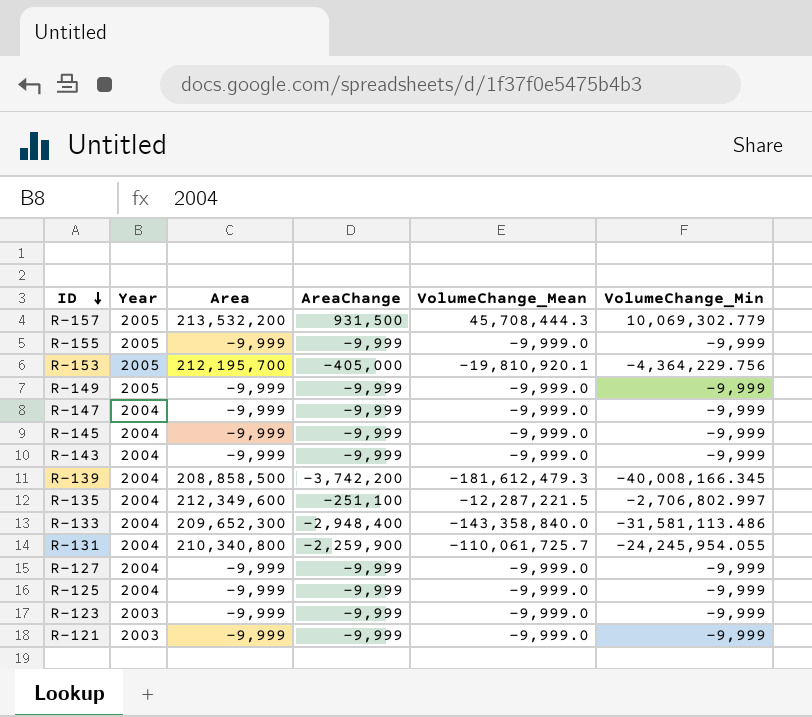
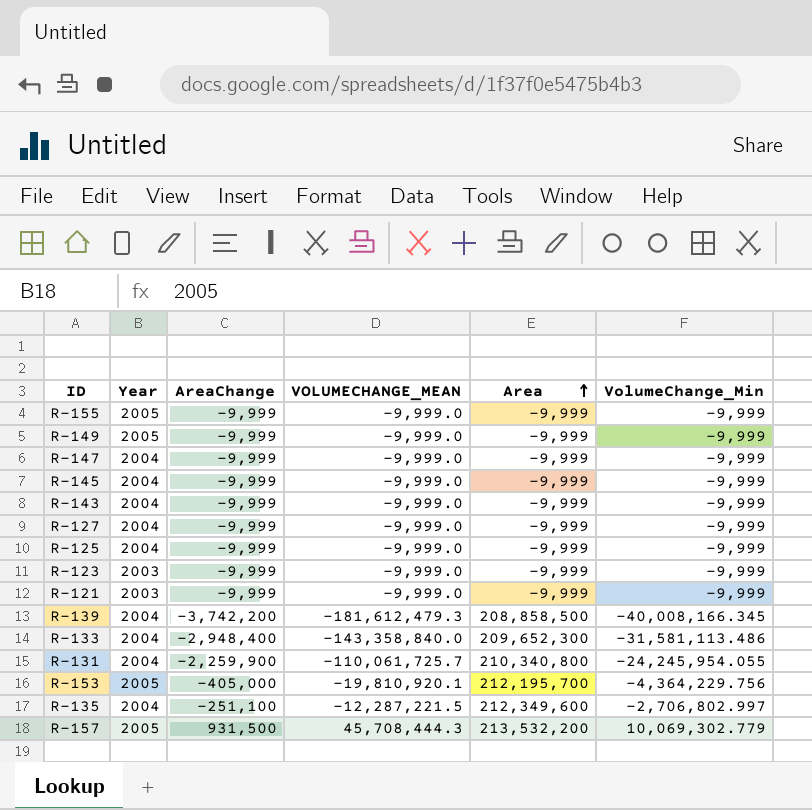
row order: ID descending -> Area ascending
column name: VolumeChange_Mean -> VOLUMECHANGE_MEAN
column Area | position: 3 -> 5

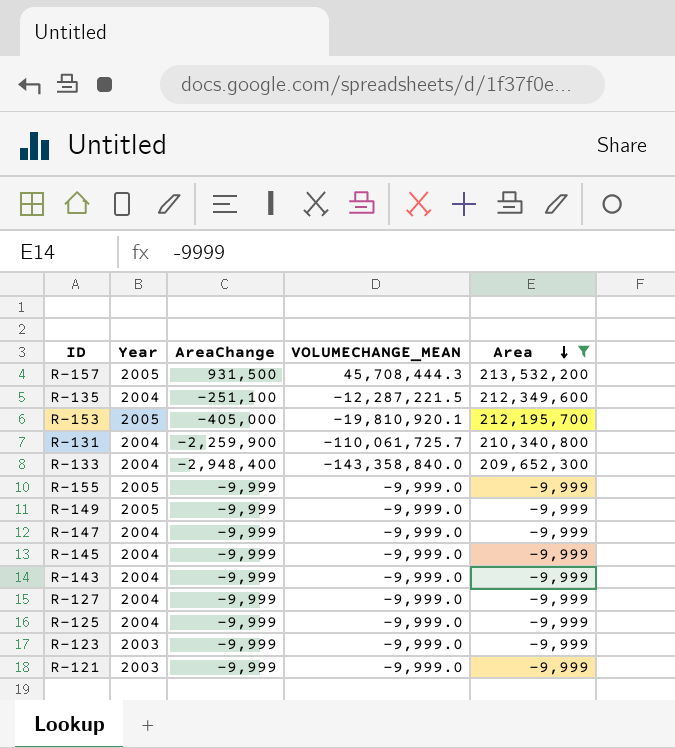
filter: none -> Area != 208,858,500
row order: Area ascending -> Area descending
column VolumeChange_Min | position: 6 -> none

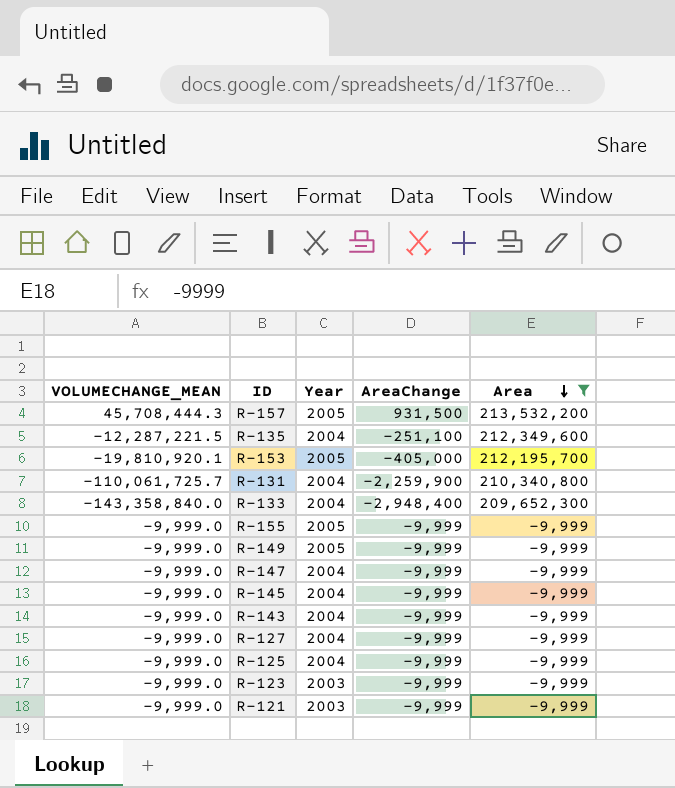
column VOLUMECHANGE_MEAN | position: 4 -> 1

